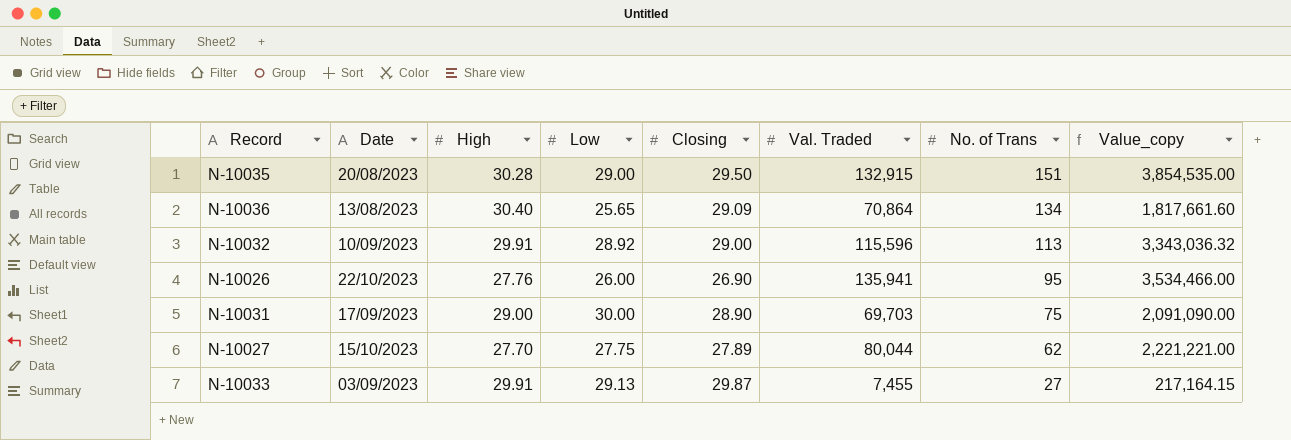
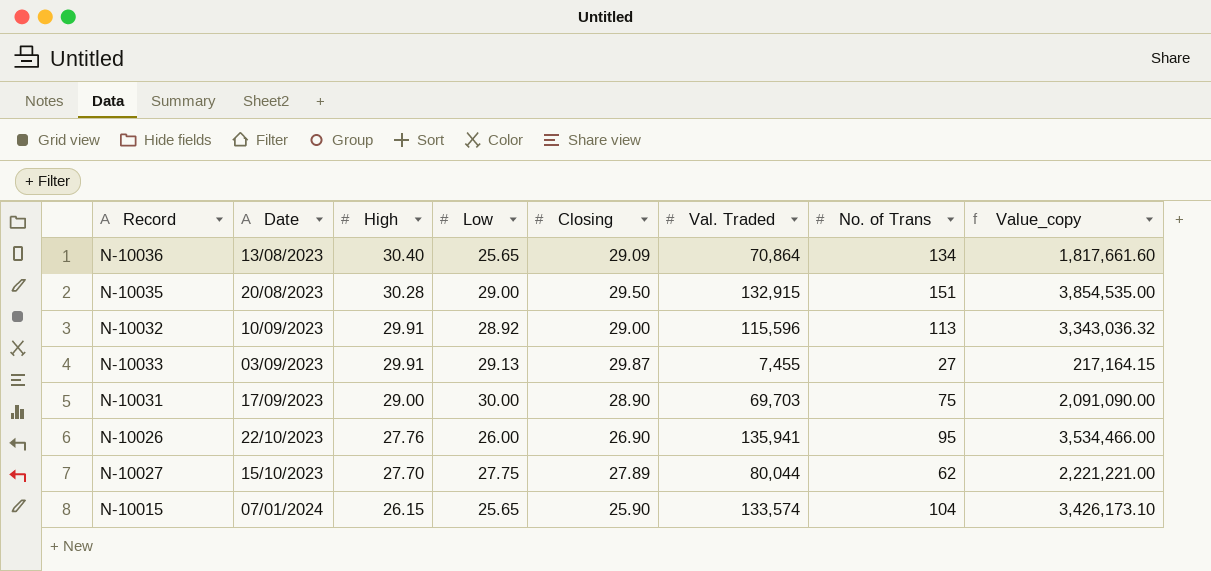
row order: No. of Trans descending -> High descending
row N-10015: none -> 07/01/2024 | 26.15 | 25.65 | 25.90 | 133,574 | 104 | 3,426,173.10

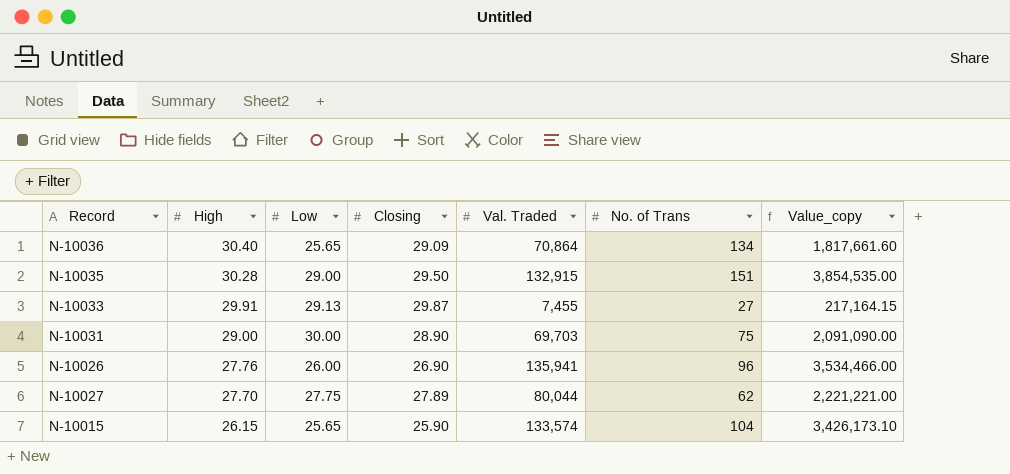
column Date | position: 2 -> none
row N-10032: 10/09/2023 | 29.91 | 28.92 | 29.00 | 115,596 | 113 | 3,343,036.32 -> none
N-10026 | No. of Trans: 95 -> 96

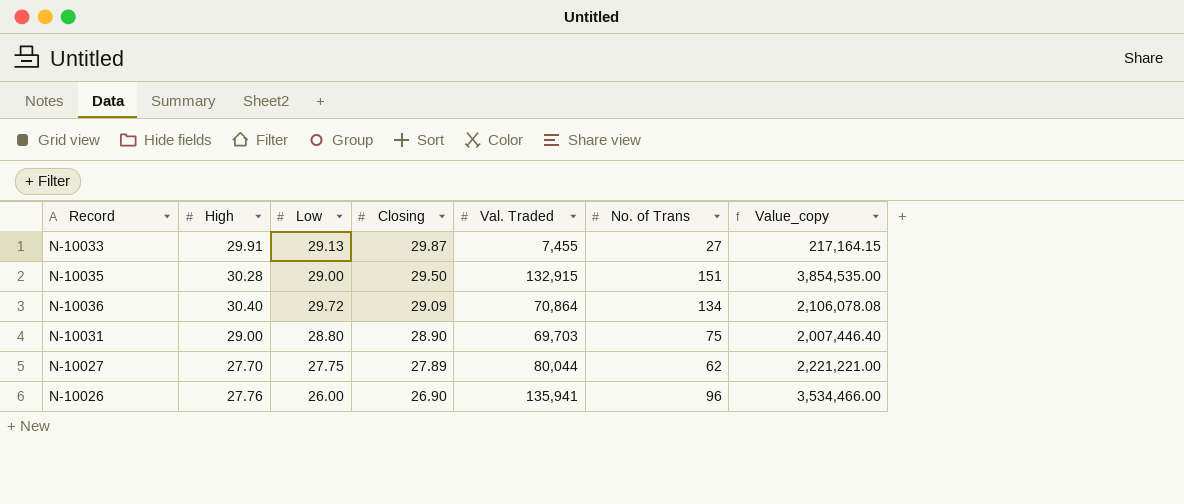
row order: High descending -> Closing descending
row N-10015: 26.15 | 25.65 | 25.90 | 133,574 | 104 | 3,426,173.10 -> none
N-10036 | Low: 25.65 -> 29.72
N-10036 | Value_copy: 1,817,661.60 -> 2,106,078.08
N-10031 | Low: 30.00 -> 28.80
N-10031 | Value_copy: 2,091,090.00 -> 2,007,446.40

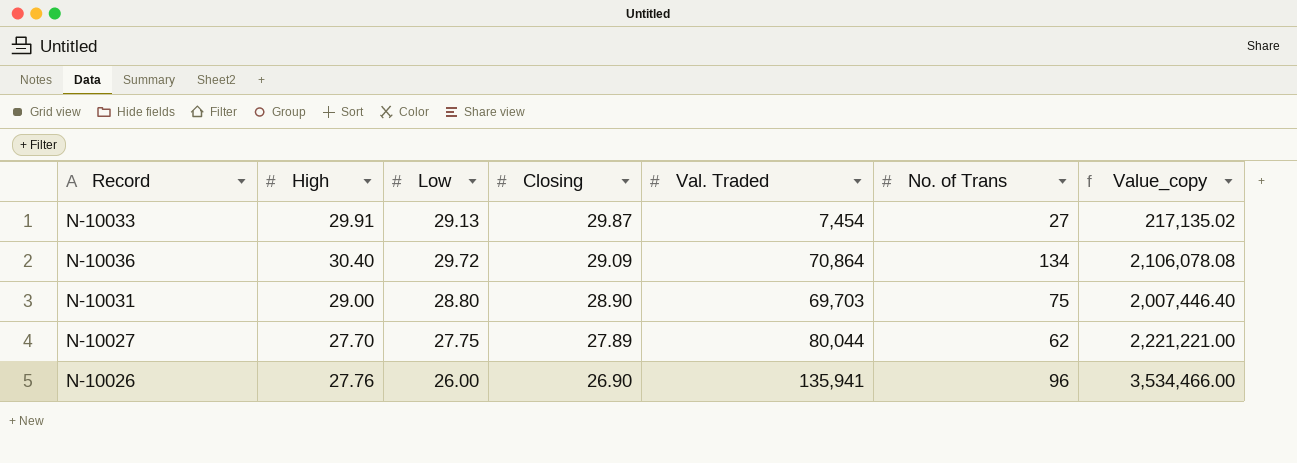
row N-10035: 30.28 | 29.00 | 29.50 | 132,915 | 151 | 3,854,535.00 -> none
N-10033 | Val. Traded: 7,455 -> 7,454
N-10033 | Value_copy: 217,164.15 -> 217,135.02

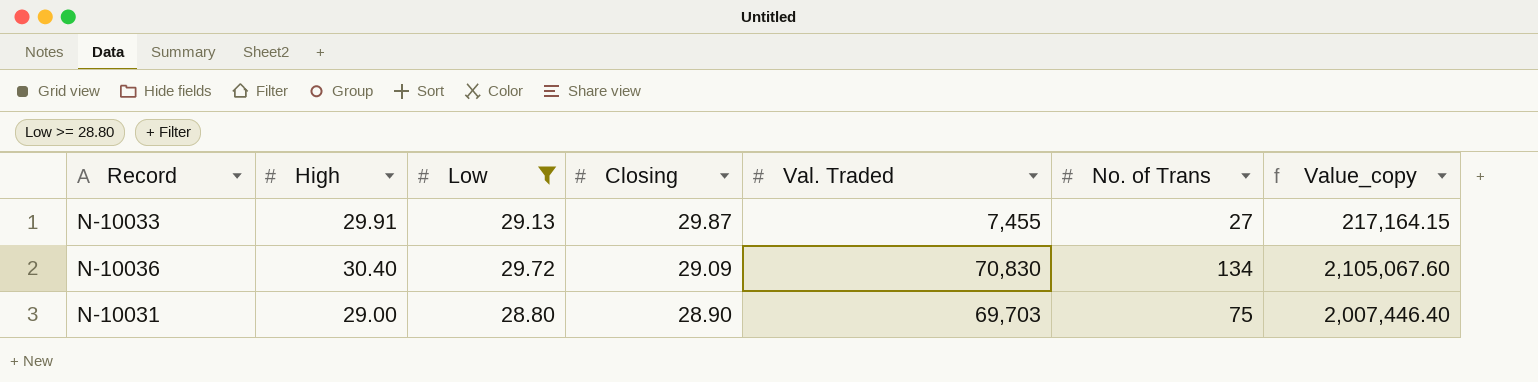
filter: none -> Low >= 28.80
N-10033 | Val. Traded: 7,454 -> 7,455
N-10033 | Value_copy: 217,135.02 -> 217,164.15
N-10036 | Val. Traded: 70,864 -> 70,830
N-10036 | Value_copy: 2,106,078.08 -> 2,105,067.60

